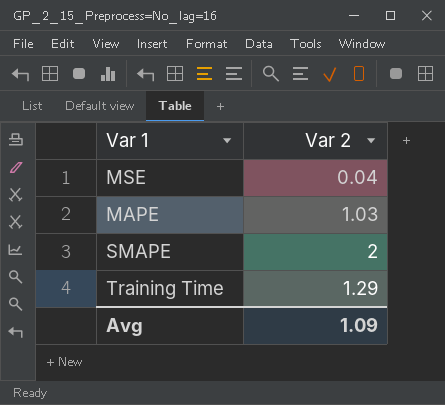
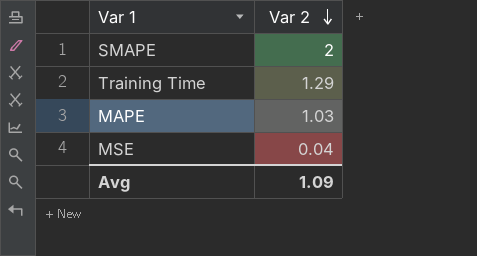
row order: none -> Var 2 descending

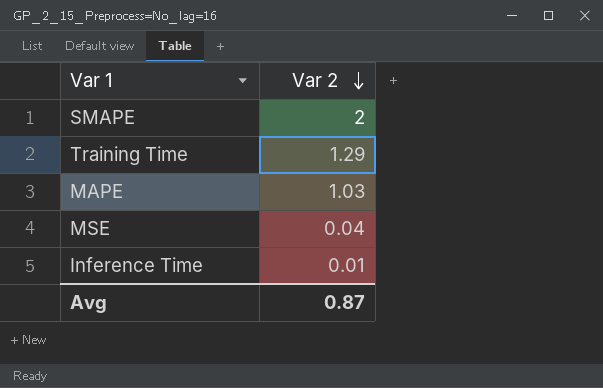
row Inference Time: none -> 0.01
Avg | Var 2: 1.09 -> 0.87

